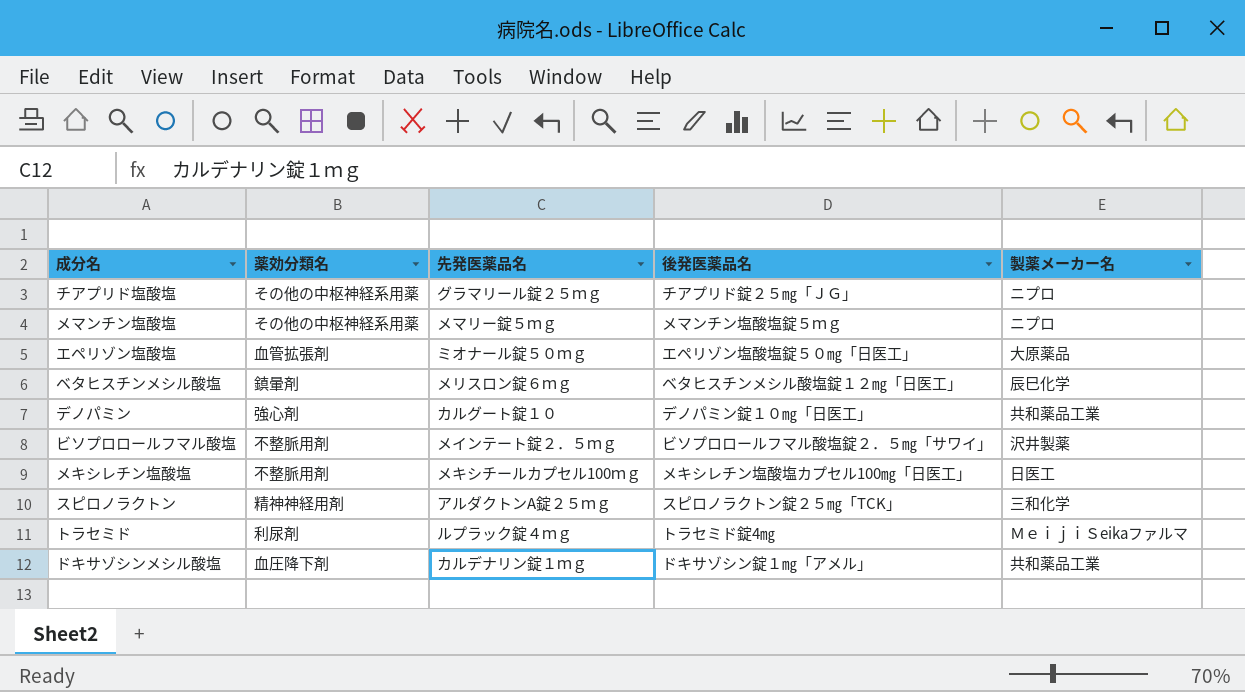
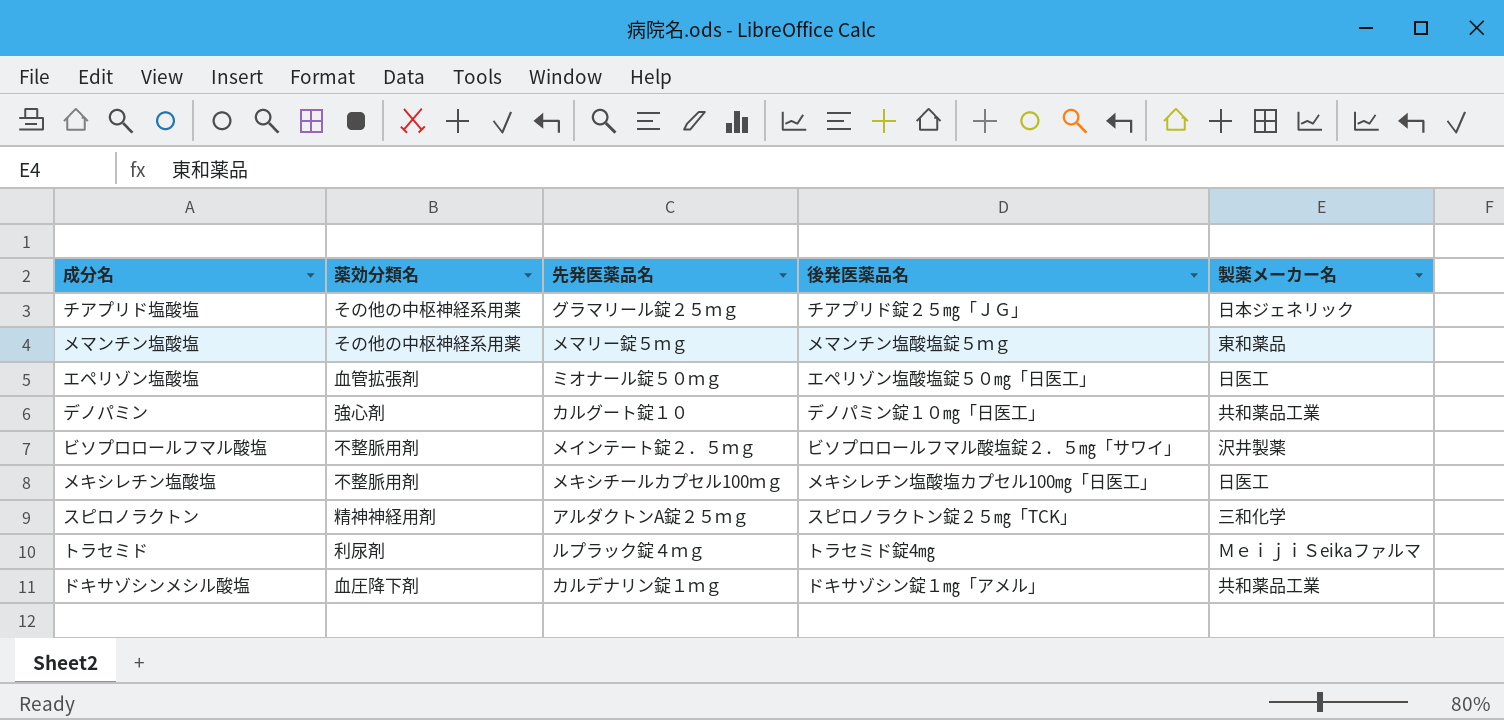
row ベタヒスチンメシル酸塩: 鎮暈剤 | メリスロン錠６ｍｇ | ベタヒスチンメシル酸塩錠１２㎎「日医工」 | 辰巳化学 -> none
チアプリド塩酸塩 | 製薬メーカー名: ニプロ -> 日本ジェネリック
メマンチン塩酸塩 | 製薬メーカー名: ニプロ -> 東和薬品
エペリゾン塩酸塩 | 製薬メーカー名: 大原薬品 -> 日医工

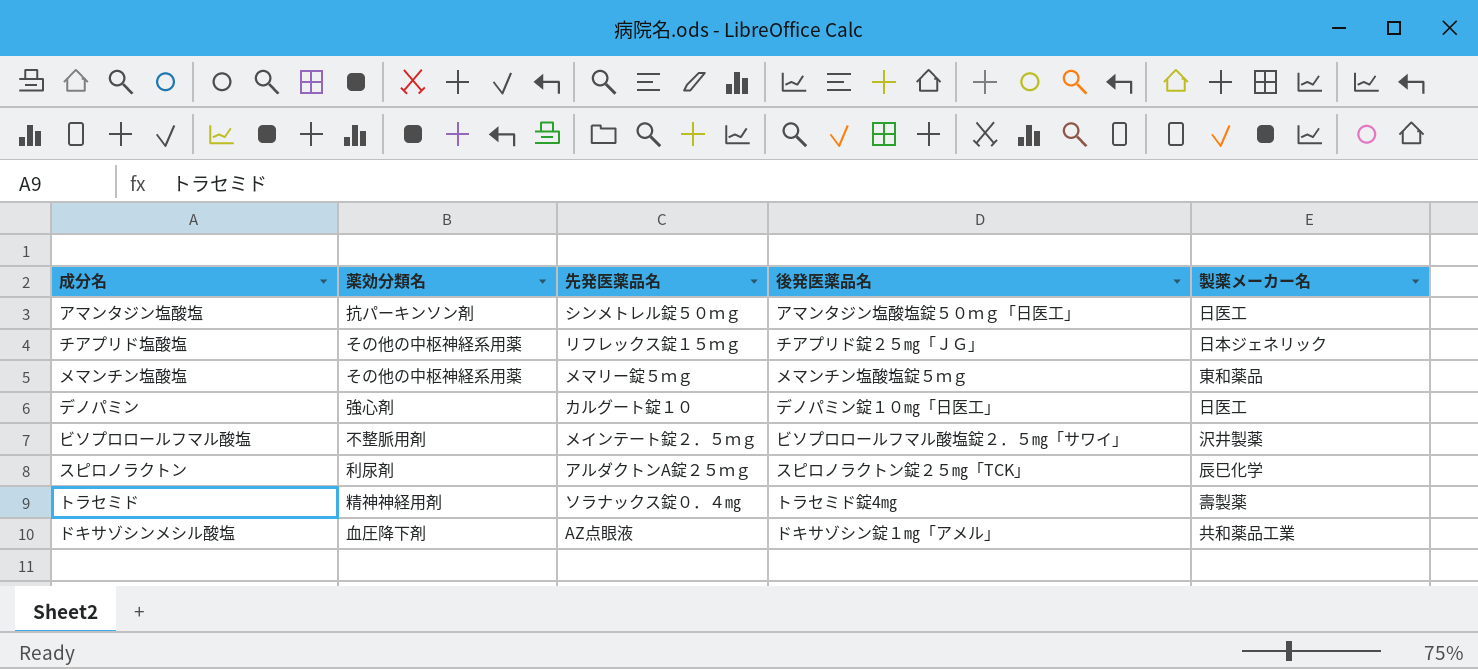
row エペリゾン塩酸塩: 血管拡張剤 | ミオナール錠５０ｍｇ | エペリゾン塩酸塩錠５０㎎「日医工」 | 日医工 -> none
row メキシレチン塩酸塩: 不整脈用剤 | メキシチールカプセル100ｍｇ | メキシレチン塩酸塩カプセル100㎎「日医工」 | 日医工 -> none
row アマンタジン塩酸塩: none -> 抗パーキンソン剤 | シンメトレル錠５０ｍｇ | アマンタジン塩酸塩錠５０ｍｇ「日医工」 | 日医工
チアプリド塩酸塩 | 先発医薬品名: グラマリール錠２５ｍｇ -> リフレックス錠１５ｍｇ
デノパミン | 製薬メーカー名: 共和薬品工業 -> 日医工
スピロノラクトン | 薬効分類名: 精神神経用剤 -> 利尿剤
スピロノラクトン | 製薬メーカー名: 三和化学 -> 辰巳化学
トラセミド | 薬効分類名: 利尿剤 -> 精神神経用剤
トラセミド | 先発医薬品名: ルプラック錠４ｍｇ -> ソラナックス錠０．４㎎
トラセミド | 製薬メーカー名: ＭｅｉｊｉＳeikaファルマ -> 壽製薬
ドキサゾシンメシル酸塩 | 先発医薬品名: カルデナリン錠１ｍｇ -> AZ点眼液

